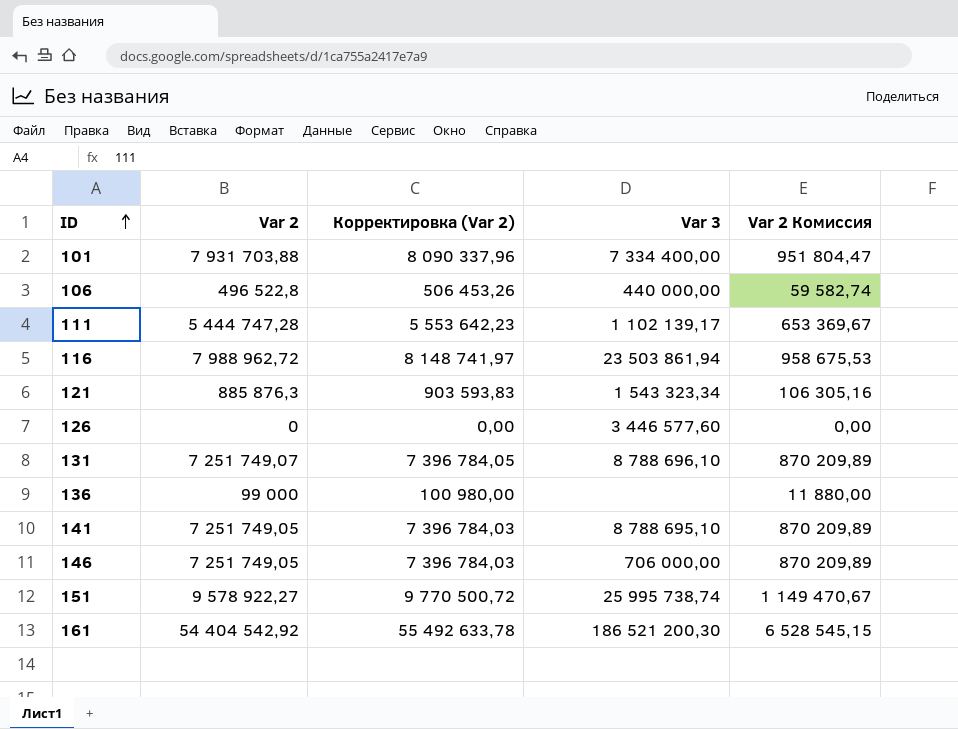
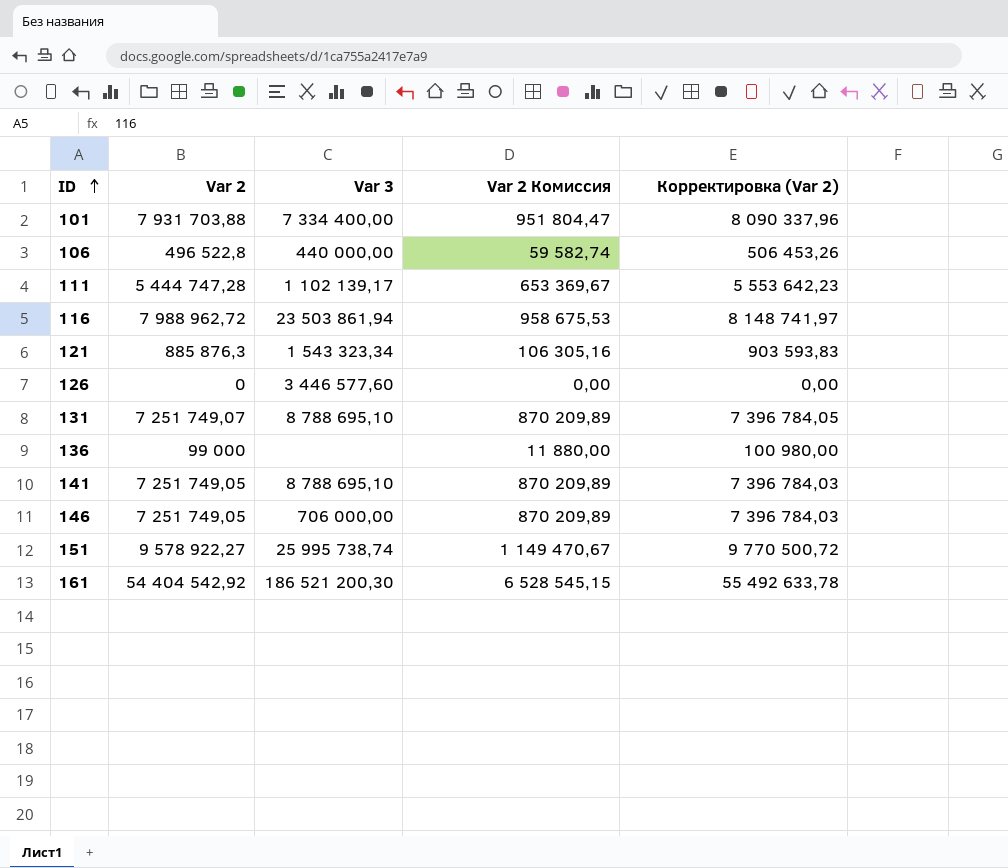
column Корректировка (Var 2) | position: 3 -> 5
131 | Var 3: 8 788 696,10 -> 8 788 695,10

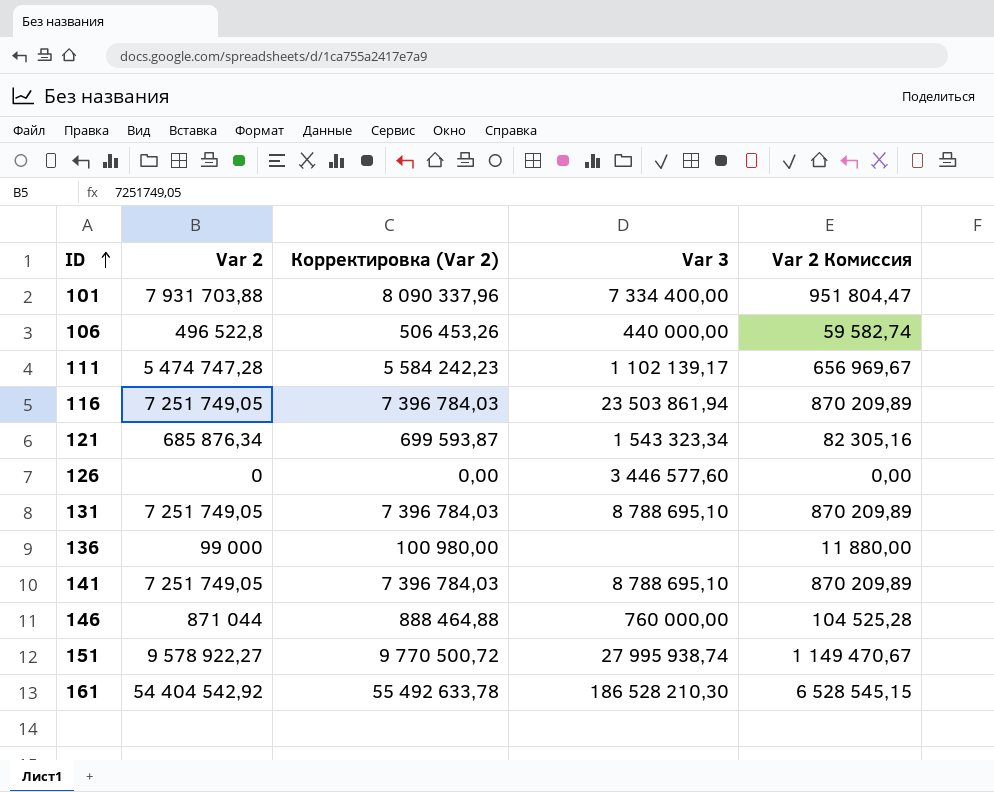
column Корректировка (Var 2) | position: 5 -> 3
111 | Var 2: 5 444 747,28 -> 5 474 747,28
111 | Корректировка (Var 2): 5 553 642,23 -> 5 584 242,23
111 | Var 2 Комиссия: 653 369,67 -> 656 969,67
116 | Var 2: 7 988 962,72 -> 7 251 749,05
116 | Корректировка (Var 2): 8 148 741,97 -> 7 396 784,03
116 | Var 2 Комиссия: 958 675,53 -> 870 209,89
121 | Var 2: 885 876,3 -> 685 876,34
121 | Корректировка (Var 2): 903 593,83 -> 699 593,87
121 | Var 2 Комиссия: 106 305,16 -> 82 305,16
131 | Var 2: 7 251 749,07 -> 7 251 749,05
131 | Корректировка (Var 2): 7 396 784,05 -> 7 396 784,03
146 | Var 2: 7 251 749,05 -> 871 044
146 | Корректировка (Var 2): 7 396 784,03 -> 888 464,88
146 | Var 3: 706 000,00 -> 760 000,00
146 | Var 2 Комиссия: 870 209,89 -> 104 525,28
151 | Var 3: 25 995 738,74 -> 27 995 938,74
161 | Var 3: 186 521 200,30 -> 186 528 210,30

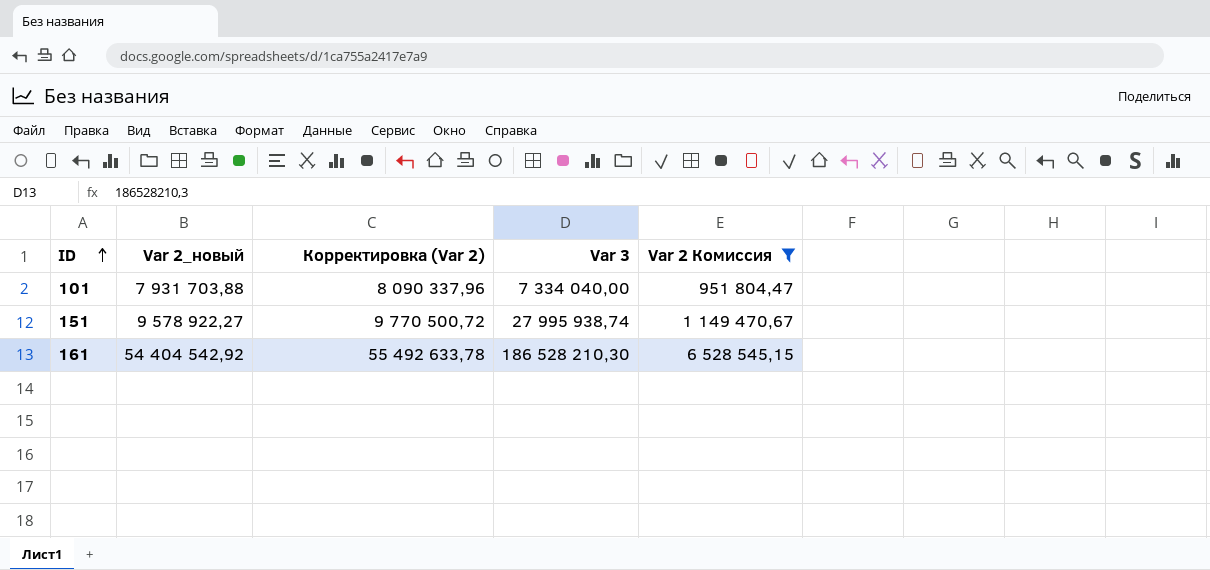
filter: none -> Var 2 Комиссия >= 951 804,47
column name: Var 2 -> Var 2_новый
101 | Var 3: 7 334 400,00 -> 7 334 040,00

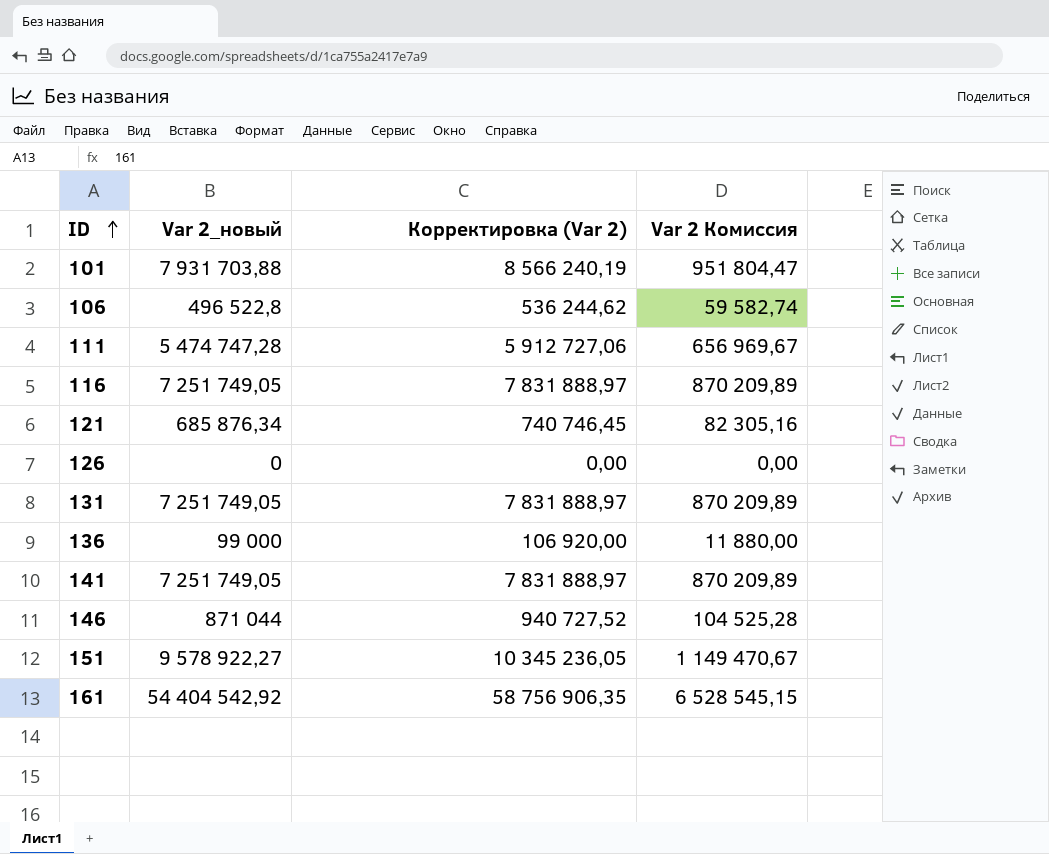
filter: Var 2 Комиссия >= 951 804,47 -> none
column Var 3 | position: 4 -> none
column Корректировка (Var 2) | formula: [Var 2_новый] * 1,02 -> [Var 2_новый] * 1,08

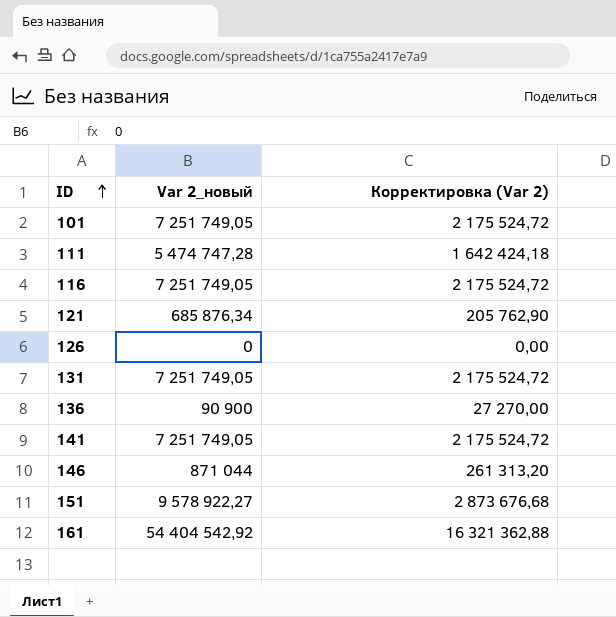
column Var 2 Комиссия | formula: [Var 2_новый] * 0,12 -> none
column Корректировка (Var 2) | formula: [Var 2_новый] * 1,08 -> [Var 2_новый] * 0,3
row 106: 496 522,8 | 536 244,62 | 59 582,74 -> none
101 | Var 2_новый: 7 931 703,88 -> 7 251 749,05
136 | Var 2_новый: 99 000 -> 90 900

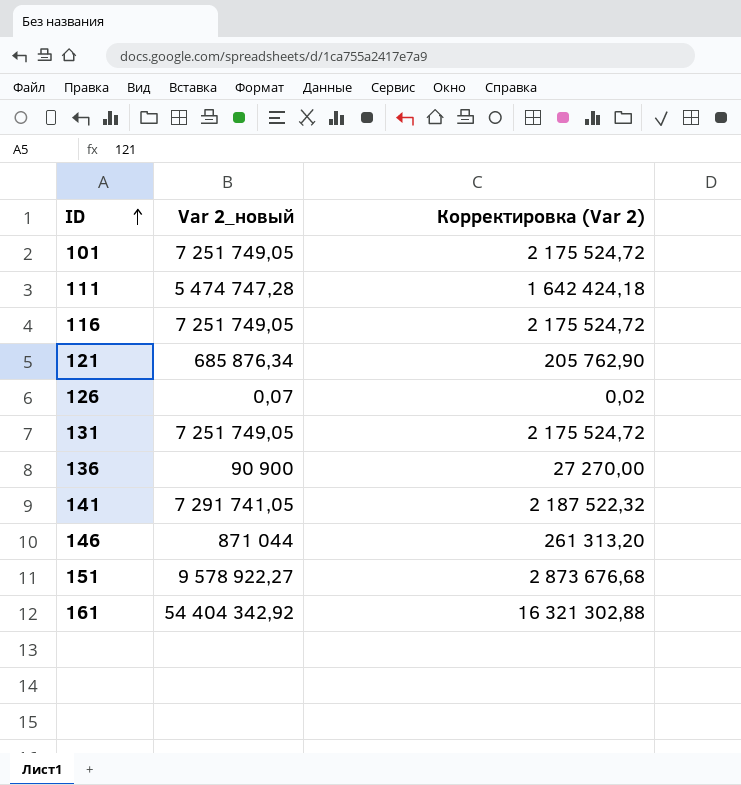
126 | Var 2_новый: 0 -> 0,07
126 | Корректировка (Var 2): 0,00 -> 0,02
141 | Var 2_новый: 7 251 749,05 -> 7 291 741,05
141 | Корректировка (Var 2): 2 175 524,72 -> 2 187 522,32
161 | Var 2_новый: 54 404 542,92 -> 54 404 342,92
161 | Корректировка (Var 2): 16 321 362,88 -> 16 321 302,88

